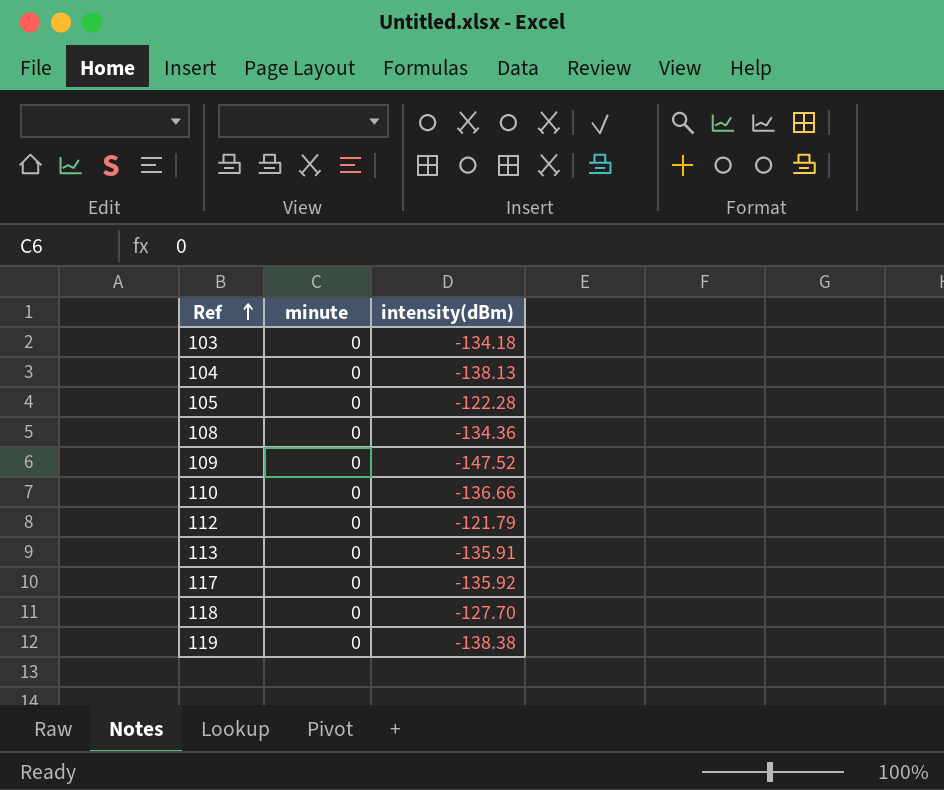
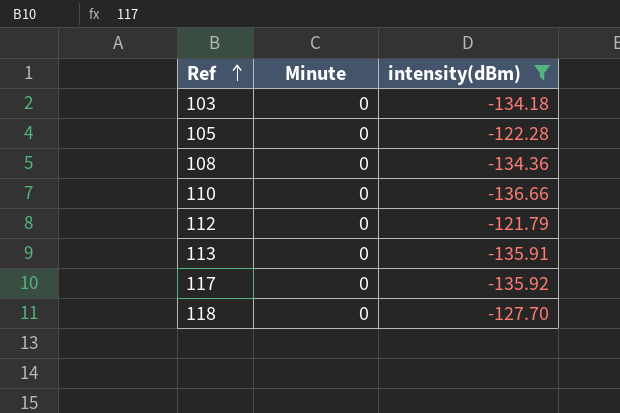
filter: none -> intensity(dBm) >= -136.66
column name: minute -> Minute

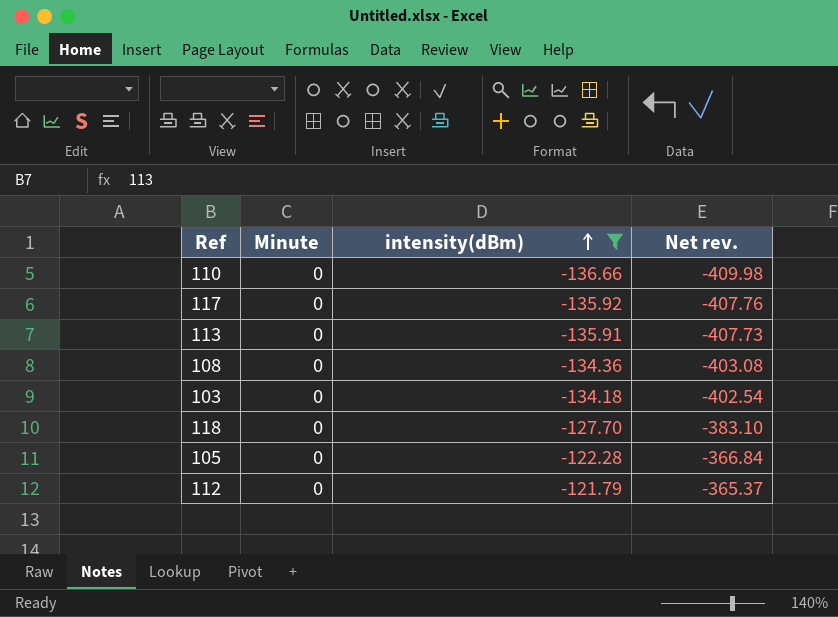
row order: Ref ascending -> intensity(dBm) ascending
column Net rev. | formula: none -> [intensity(dBm)] * 3

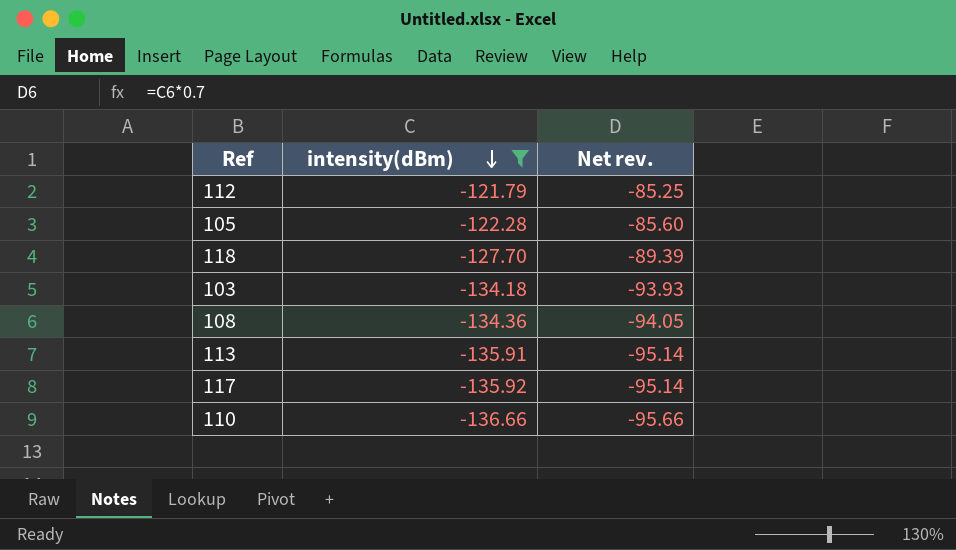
row order: intensity(dBm) ascending -> intensity(dBm) descending
column Minute | position: 2 -> none
column Net rev. | formula: [intensity(dBm)] * 3 -> [intensity(dBm)] * 0.7

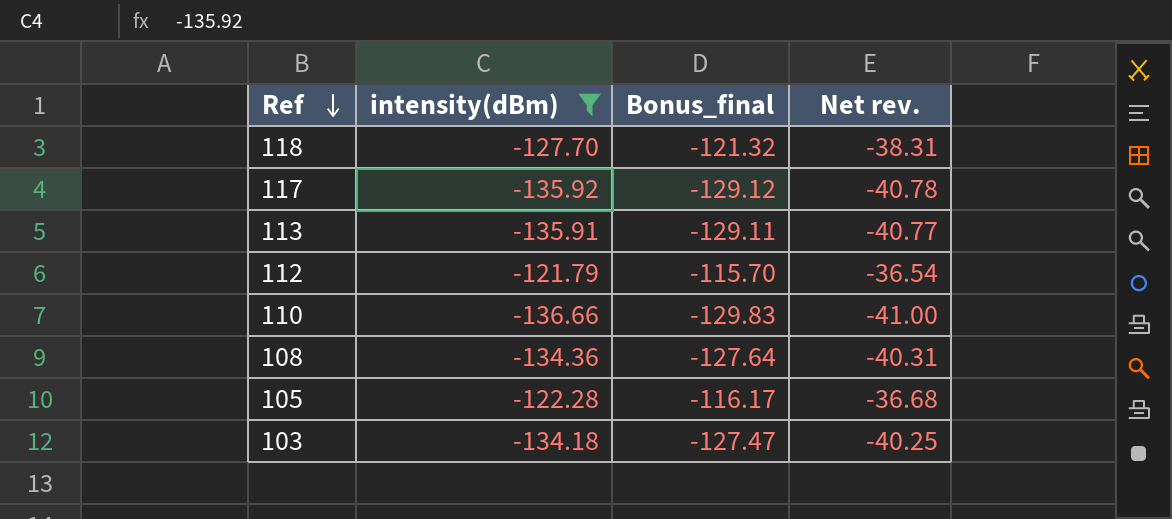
row order: intensity(dBm) descending -> Ref descending
column Bonus_final | formula: none -> [intensity(dBm)] * 0.95
column Net rev. | formula: [intensity(dBm)] * 0.7 -> [intensity(dBm)] * 0.3

